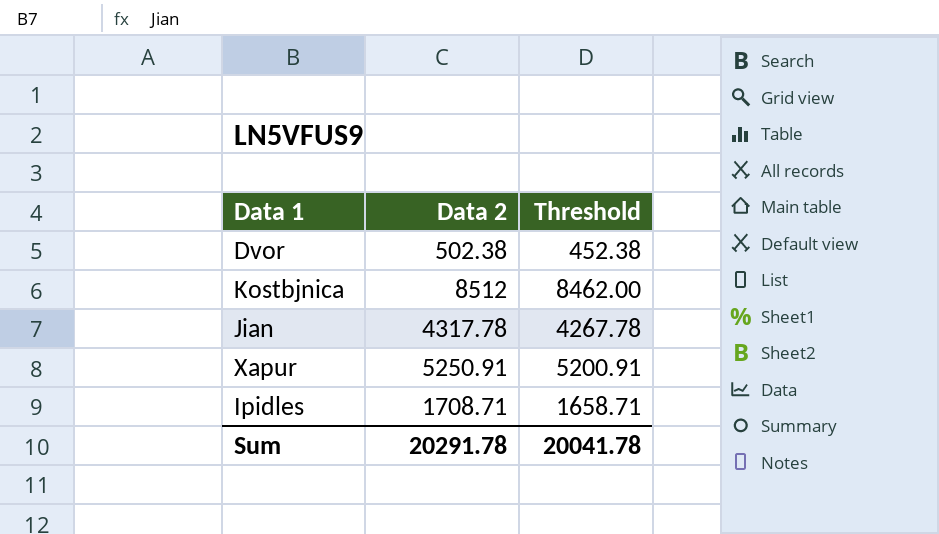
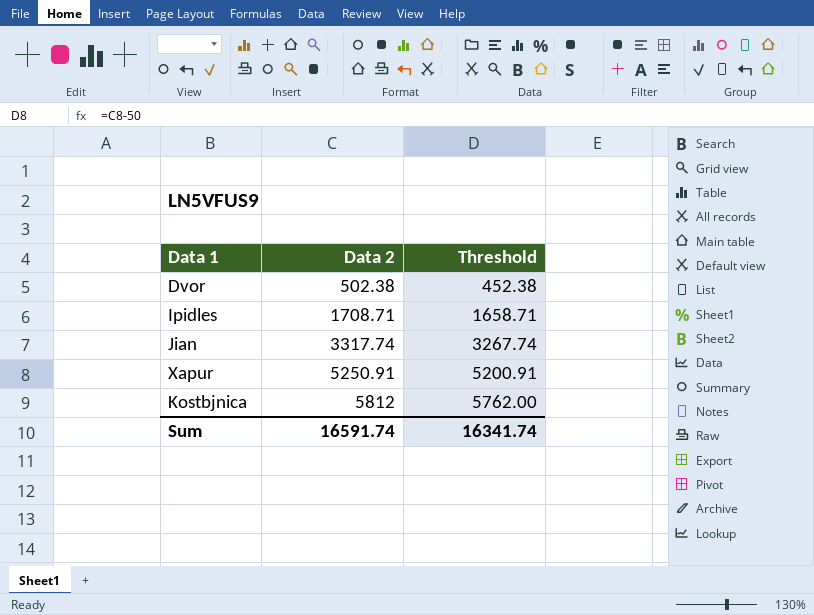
row order: none -> Data 2 ascending
Jian | Data 2: 4317.78 -> 3317.74
Jian | Threshold: 4267.78 -> 3267.74
Kostbjnica | Data 2: 8512 -> 5812
Kostbjnica | Threshold: 8462.00 -> 5762.00
Sum | Data 2: 20291.78 -> 16591.74
Sum | Threshold: 20041.78 -> 16341.74

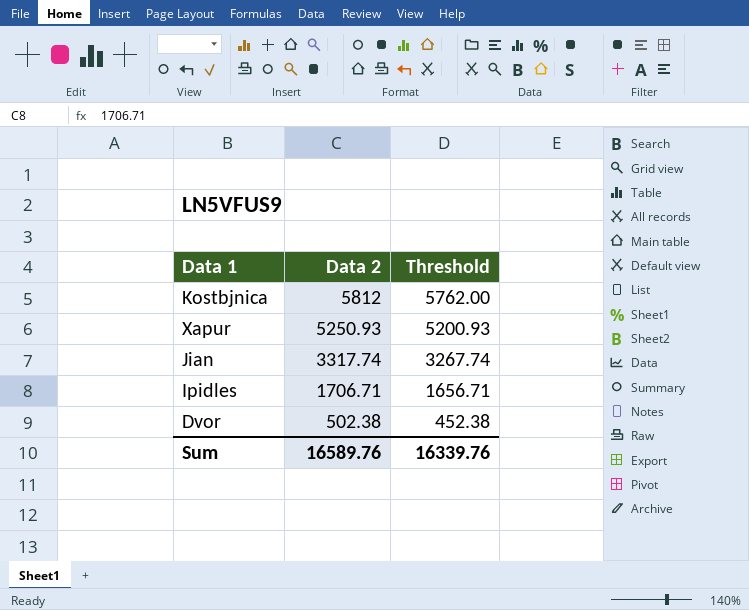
row order: Data 2 ascending -> Data 2 descending
Xapur | Data 2: 5250.91 -> 5250.93
Xapur | Threshold: 5200.91 -> 5200.93
Ipidles | Data 2: 1708.71 -> 1706.71
Ipidles | Threshold: 1658.71 -> 1656.71
Sum | Data 2: 16591.74 -> 16589.76
Sum | Threshold: 16341.74 -> 16339.76

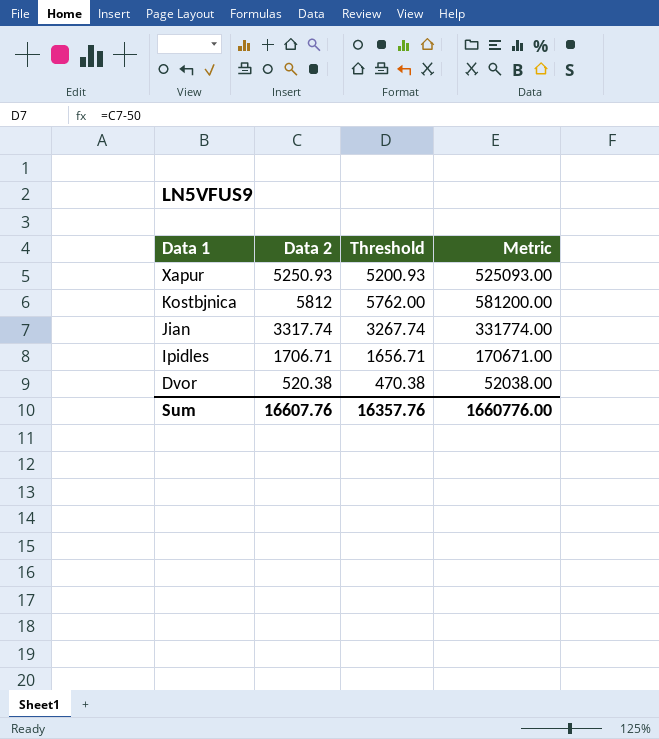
row order: Data 2 descending -> Data 1 descending
column Metric | formula: none -> [Data 2] * 100
Dvor | Data 2: 502.38 -> 520.38
Dvor | Threshold: 452.38 -> 470.38
Sum | Data 2: 16589.76 -> 16607.76
Sum | Threshold: 16339.76 -> 16357.76

